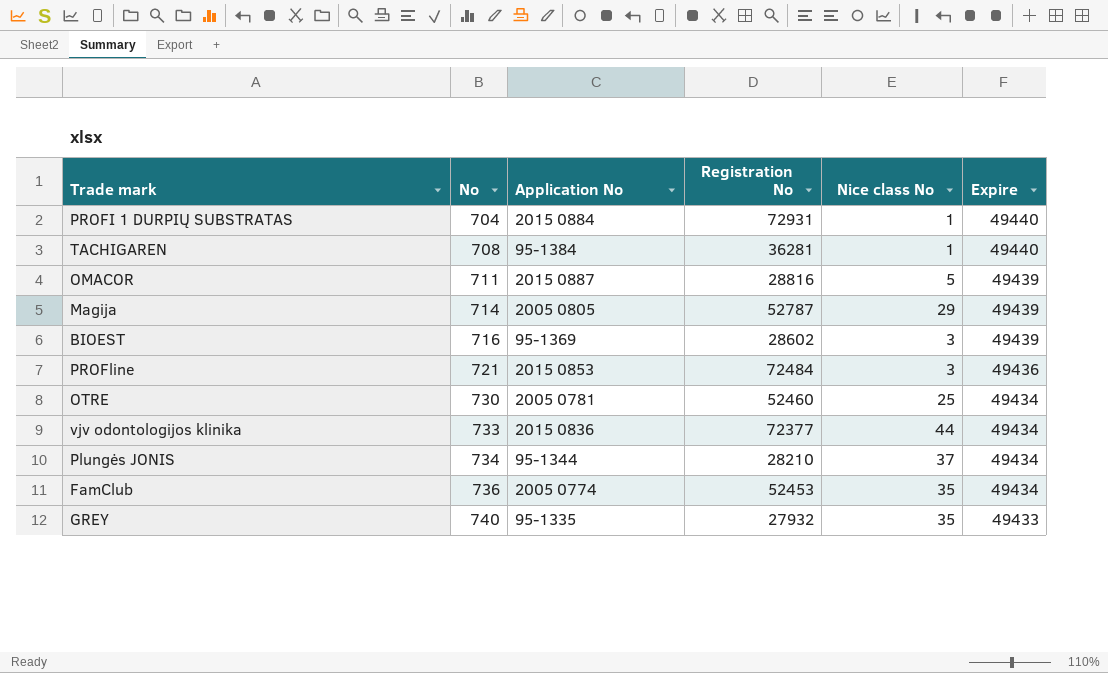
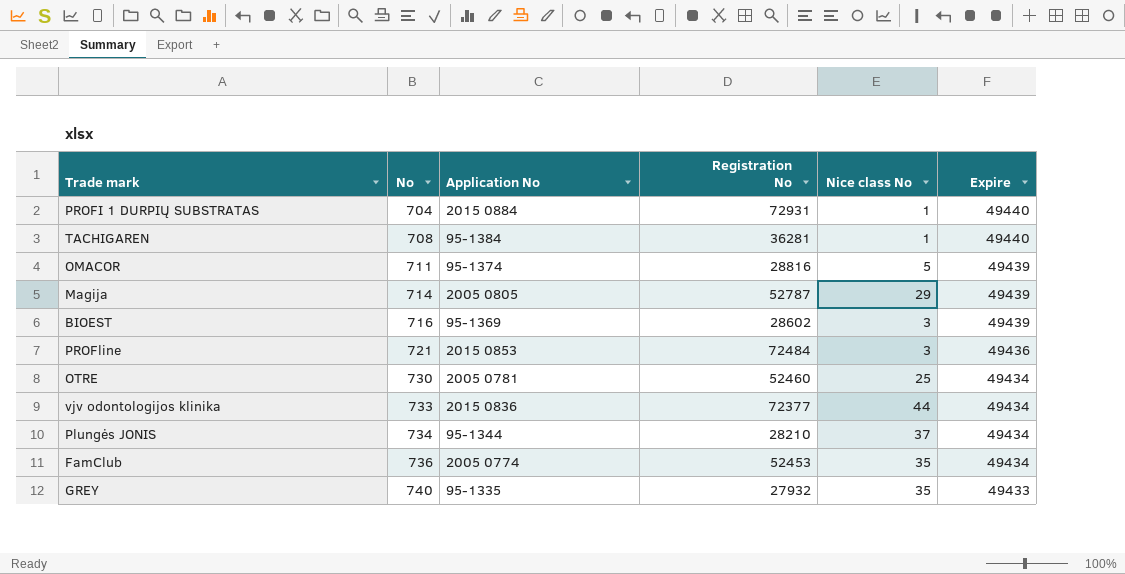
OMACOR | Application No: 2015 0887 -> 95-1374

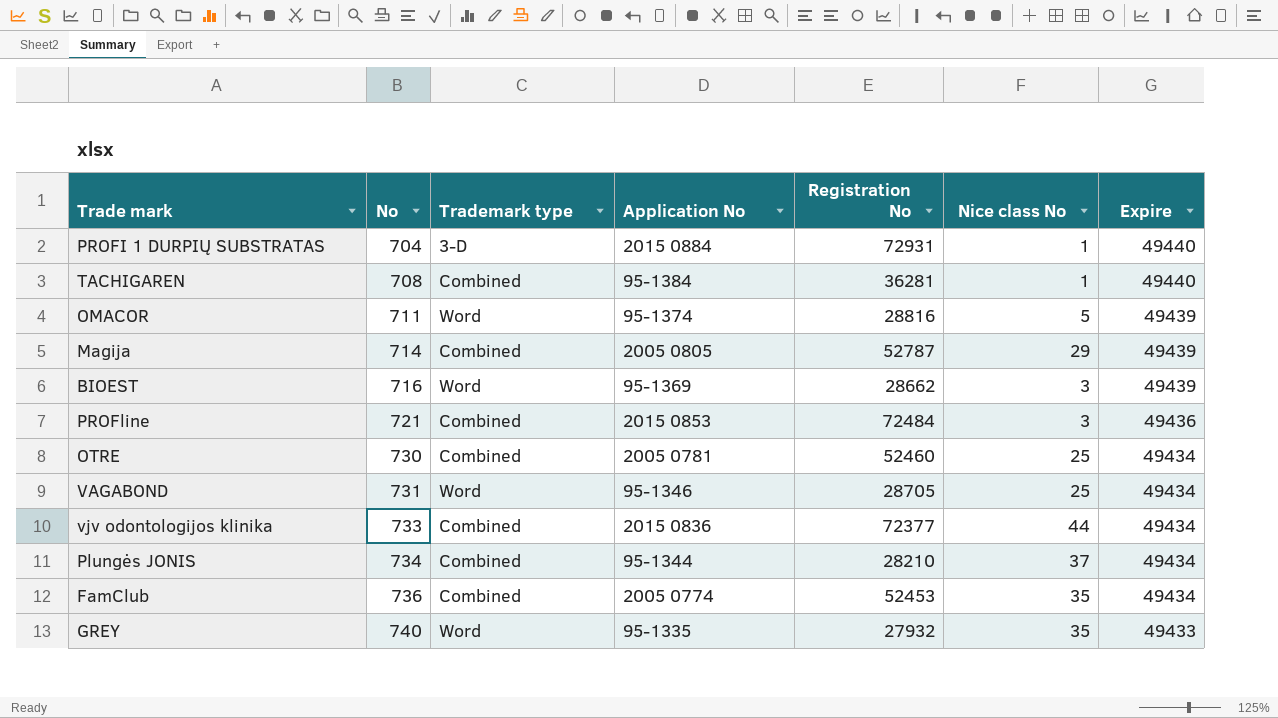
column Trademark type | position: none -> 3
BIOEST | Registration No: 28602 -> 28662
row VAGABOND: none -> 731 | Word | 95-1346 | 28705 | 25 | 49434

